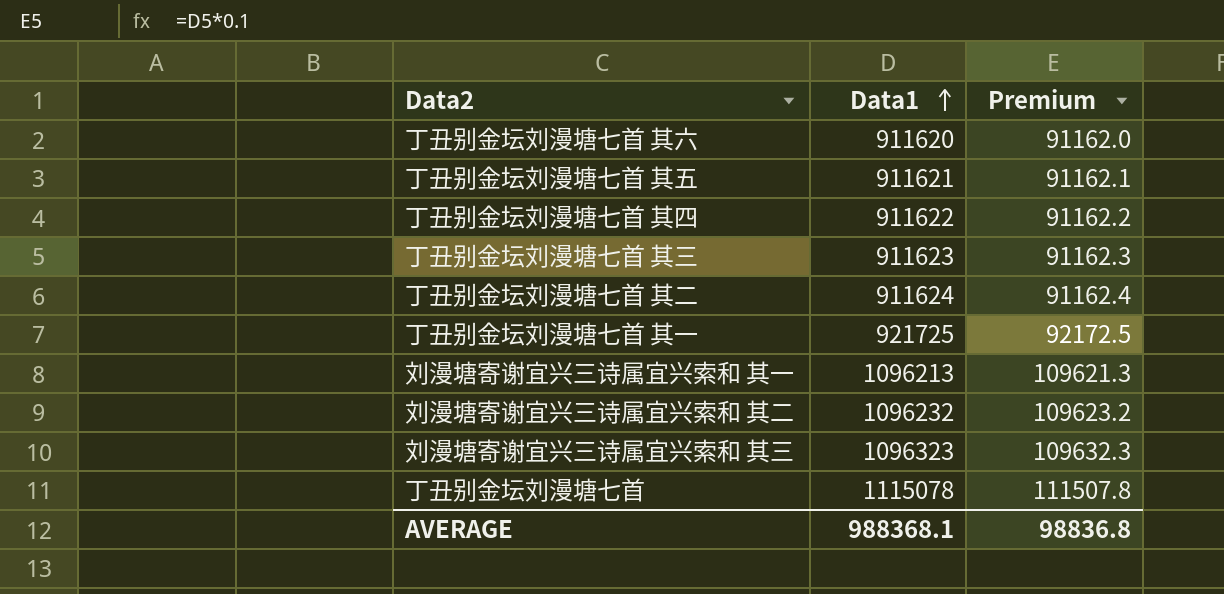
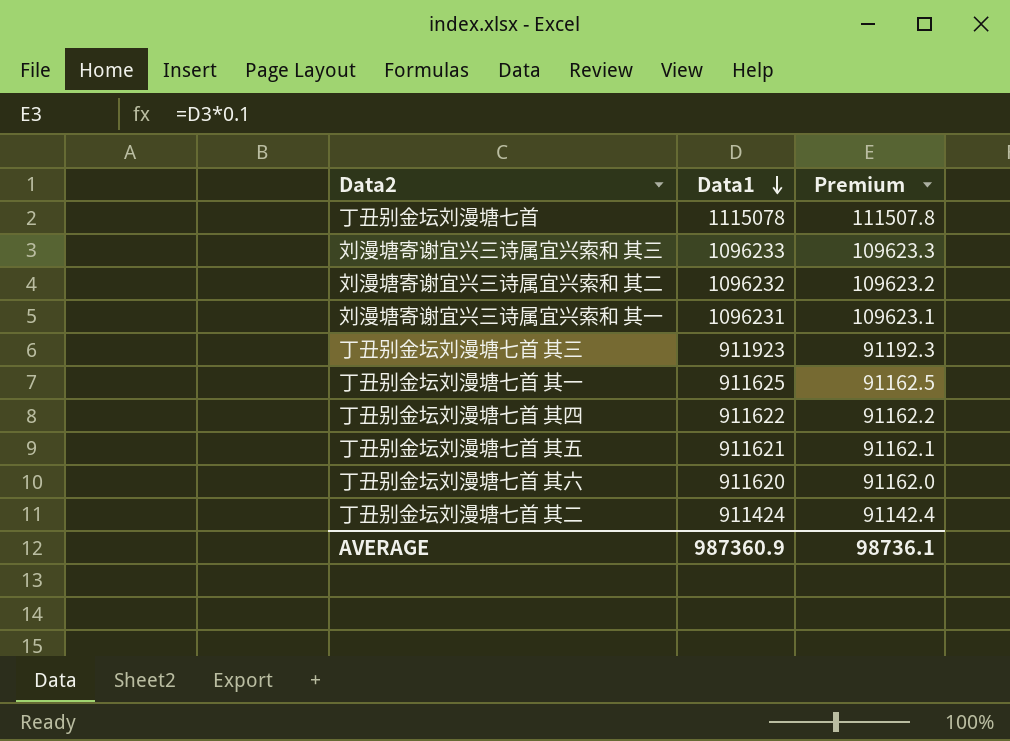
row order: Data1 ascending -> Data1 descending
刘漫塘寄谢宜兴三诗属宜兴索和 其三 | Data1: 1096323 -> 1096233
刘漫塘寄谢宜兴三诗属宜兴索和 其三 | Premium: 109632.3 -> 109623.3
刘漫塘寄谢宜兴三诗属宜兴索和 其一 | Data1: 1096213 -> 1096231
刘漫塘寄谢宜兴三诗属宜兴索和 其一 | Premium: 109621.3 -> 109623.1
丁丑别金坛刘漫塘七首 其三 | Data1: 911623 -> 911923
丁丑别金坛刘漫塘七首 其三 | Premium: 91162.3 -> 91192.3
丁丑别金坛刘漫塘七首 其一 | Data1: 921725 -> 911625
丁丑别金坛刘漫塘七首 其一 | Premium: 92172.5 -> 91162.5
丁丑别金坛刘漫塘七首 其二 | Data1: 911624 -> 911424
丁丑别金坛刘漫塘七首 其二 | Premium: 91162.4 -> 91142.4
AVERAGE | Data1: 988368.1 -> 987360.9
AVERAGE | Premium: 98836.8 -> 98736.1

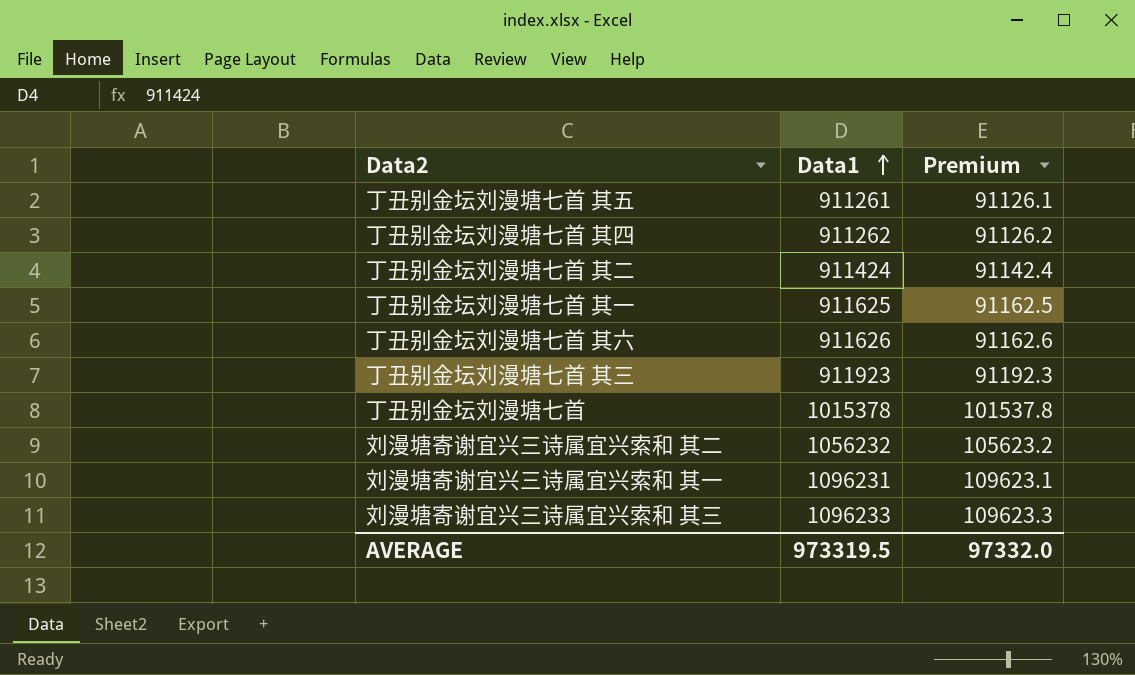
row order: Data1 descending -> Data1 ascending
丁丑别金坛刘漫塘七首 其五 | Data1: 911621 -> 911261
丁丑别金坛刘漫塘七首 其五 | Premium: 91162.1 -> 91126.1
丁丑别金坛刘漫塘七首 其四 | Data1: 911622 -> 911262
丁丑别金坛刘漫塘七首 其四 | Premium: 91162.2 -> 91126.2
丁丑别金坛刘漫塘七首 其六 | Data1: 911620 -> 911626
丁丑别金坛刘漫塘七首 其六 | Premium: 91162.0 -> 91162.6
丁丑别金坛刘漫塘七首 | Data1: 1115078 -> 1015378
丁丑别金坛刘漫塘七首 | Premium: 111507.8 -> 101537.8
刘漫塘寄谢宜兴三诗属宜兴索和 其二 | Data1: 1096232 -> 1056232
刘漫塘寄谢宜兴三诗属宜兴索和 其二 | Premium: 109623.2 -> 105623.2
AVERAGE | Data1: 987360.9 -> 973319.5
AVERAGE | Premium: 98736.1 -> 97332.0

